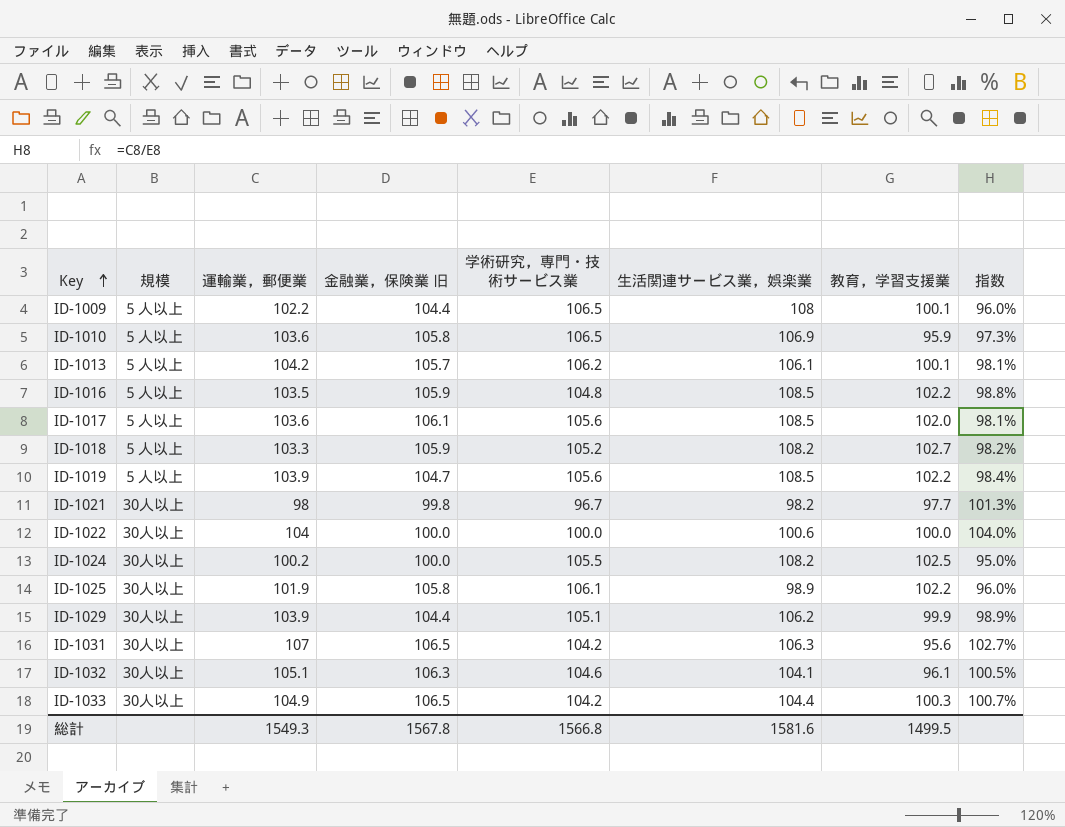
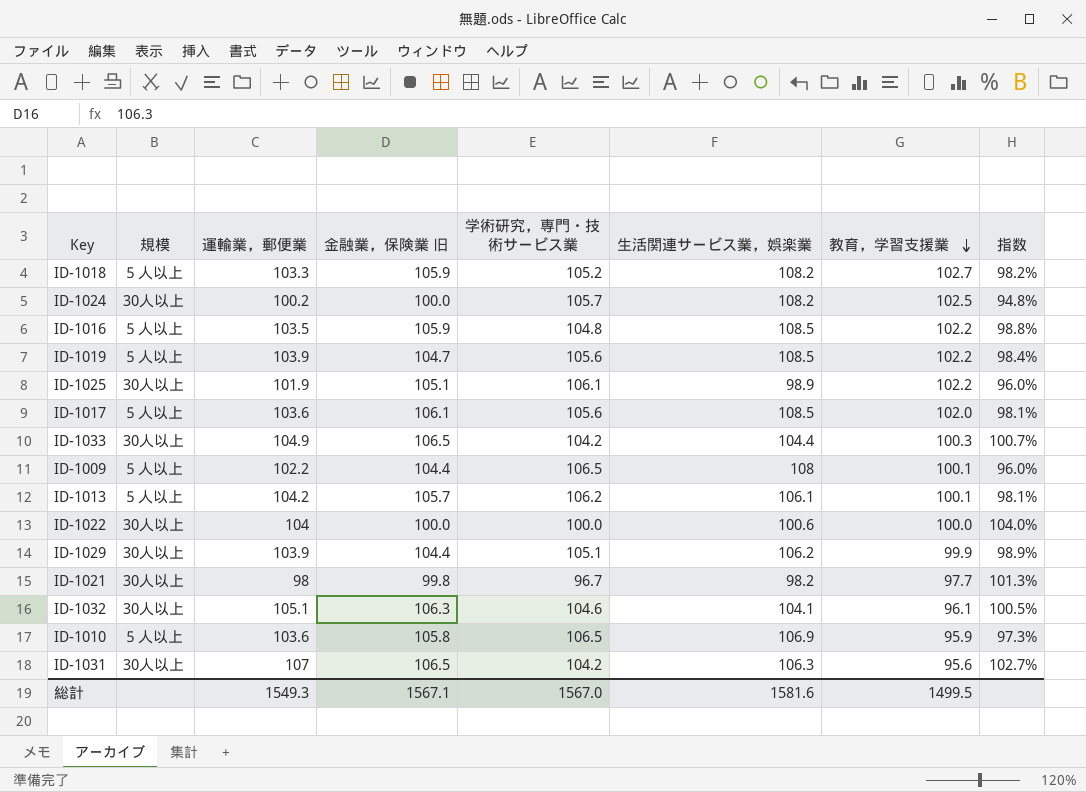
row order: Key ascending -> 教育，学習支援業 descending
ID-1024 | 学術研究，専門・技術サービス業: 105.5 -> 105.7
ID-1024 | 指数: 95.0% -> 94.8%
ID-1025 | 金融業，保険業 旧: 105.8 -> 105.1
総計 | 金融業，保険業 旧: 1567.8 -> 1567.1
総計 | 学術研究，専門・技術サービス業: 1566.8 -> 1567.0

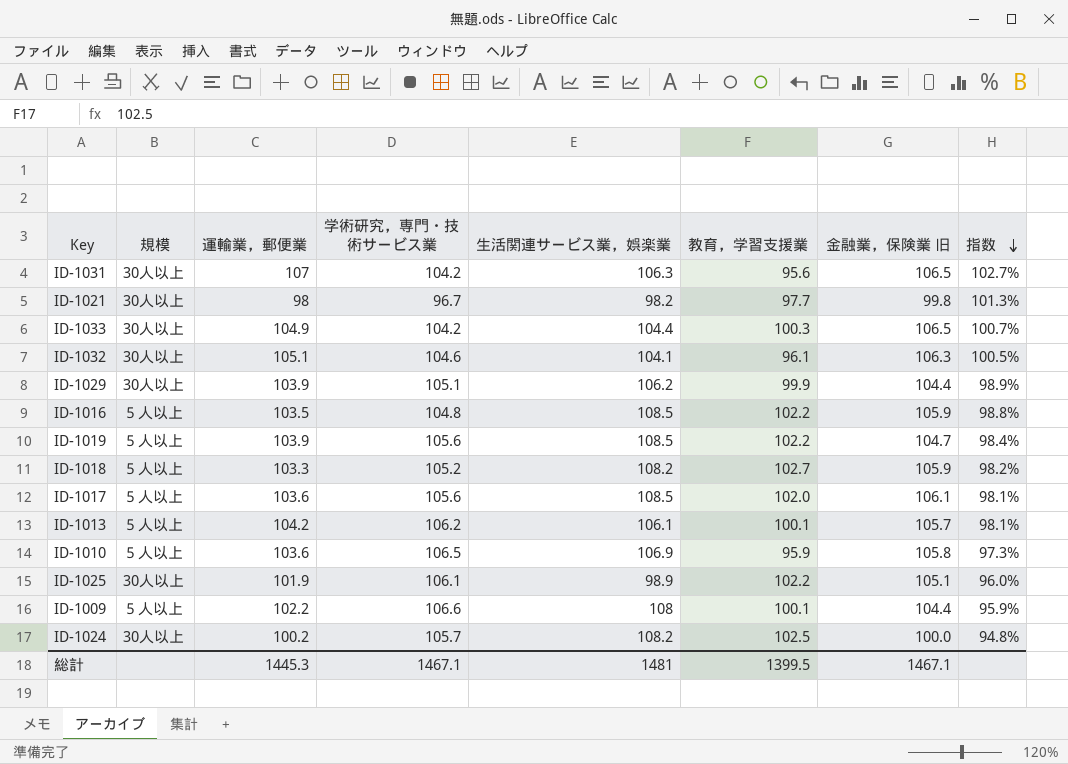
row order: 教育，学習支援業 descending -> 指数 descending
column 金融業，保険業 旧 | position: 4 -> 7
row ID-1022: 30人以上 | 104 | 100.0 | 100.0 | 100.6 | 100.0 | 104.0% -> none
ID-1009 | 学術研究，専門・技術サービス業: 106.5 -> 106.6
ID-1009 | 指数: 96.0% -> 95.9%
総計 | 運輸業，郵便業: 1549.3 -> 1445.3
総計 | 学術研究，専門・技術サービス業: 1567.0 -> 1467.1
総計 | 生活関連サービス業，娯楽業: 1581.6 -> 1481
総計 | 教育，学習支援業: 1499.5 -> 1399.5
総計 | 金融業，保険業 旧: 1567.1 -> 1467.1

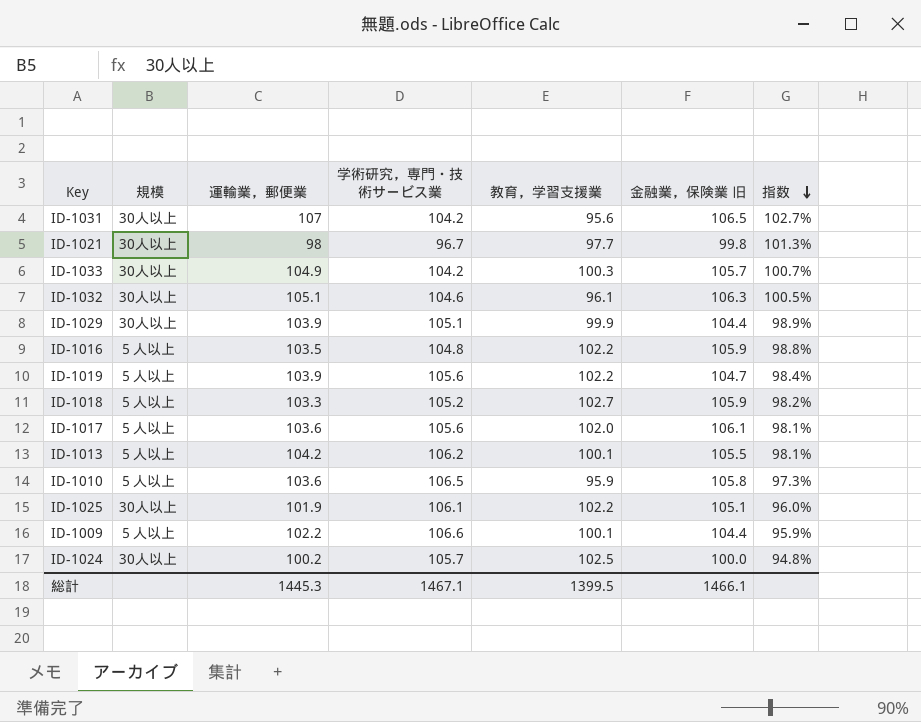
column 生活関連サービス業，娯楽業 | position: 5 -> none
ID-1033 | 金融業，保険業 旧: 106.5 -> 105.7
ID-1013 | 金融業，保険業 旧: 105.7 -> 105.5
総計 | 金融業，保険業 旧: 1467.1 -> 1466.1

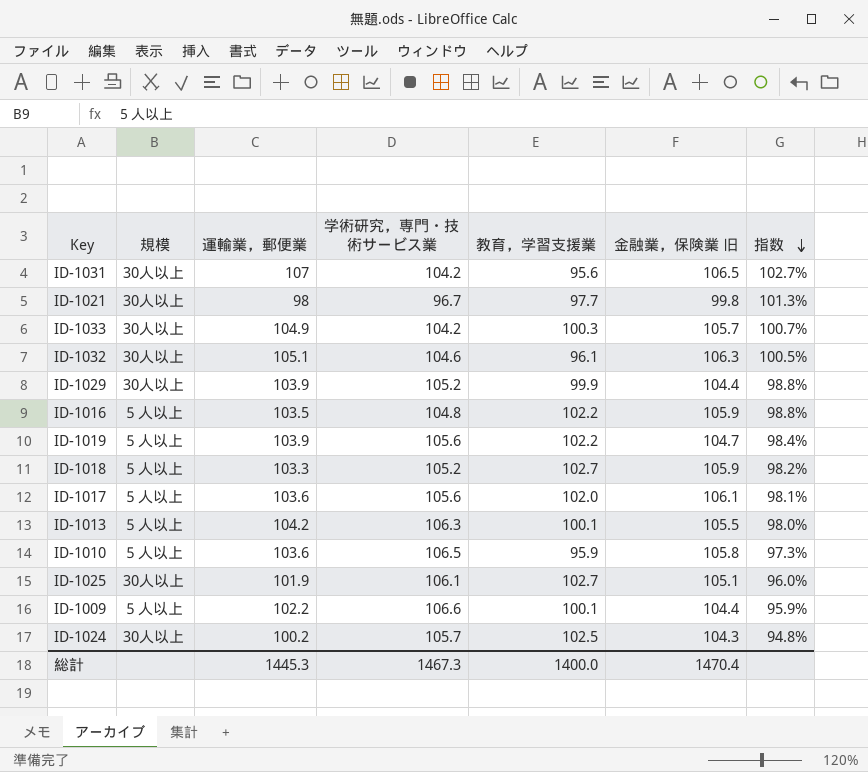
ID-1029 | 学術研究，専門・技術サービス業: 105.1 -> 105.2
ID-1029 | 指数: 98.9% -> 98.8%
ID-1013 | 学術研究，専門・技術サービス業: 106.2 -> 106.3
ID-1013 | 指数: 98.1% -> 98.0%
ID-1025 | 教育，学習支援業: 102.2 -> 102.7
ID-1024 | 金融業，保険業 旧: 100.0 -> 104.3
総計 | 学術研究，専門・技術サービス業: 1467.1 -> 1467.3
総計 | 教育，学習支援業: 1399.5 -> 1400.0
総計 | 金融業，保険業 旧: 1466.1 -> 1470.4

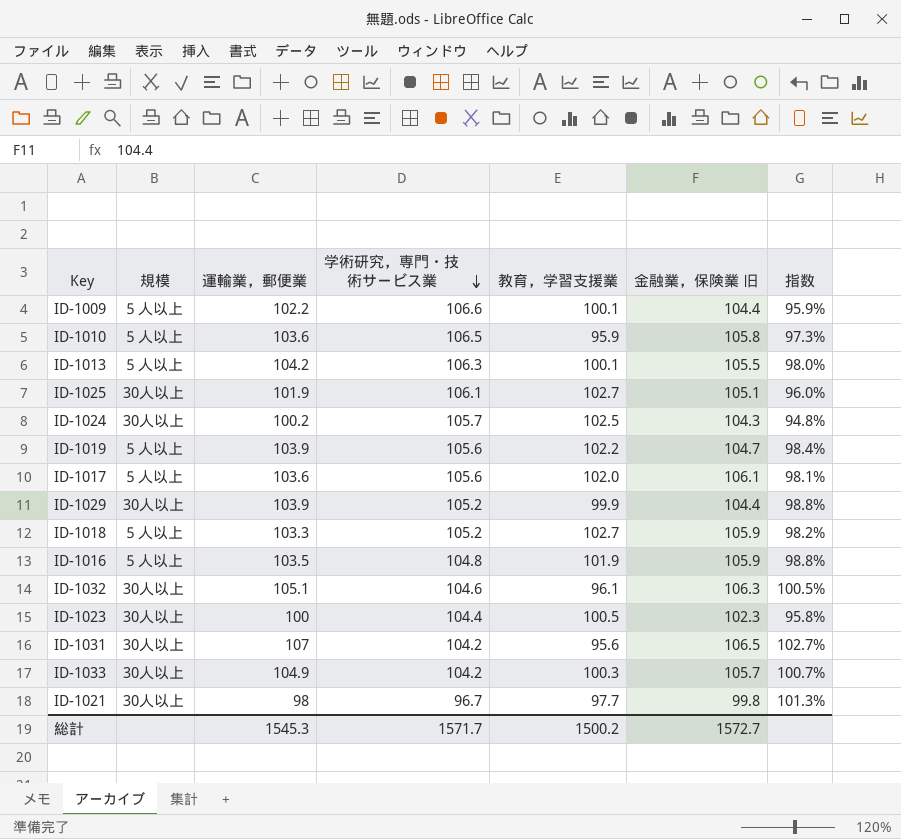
row order: 指数 descending -> 学術研究，専門・技術サービス業 descending
ID-1016 | 教育，学習支援業: 102.2 -> 101.9
row ID-1023: none -> 30人以上 | 100 | 104.4 | 100.5 | 102.3 | 95.8%
総計 | 運輸業，郵便業: 1445.3 -> 1545.3
総計 | 学術研究，専門・技術サービス業: 1467.3 -> 1571.7
総計 | 教育，学習支援業: 1400.0 -> 1500.2
総計 | 金融業，保険業 旧: 1470.4 -> 1572.7

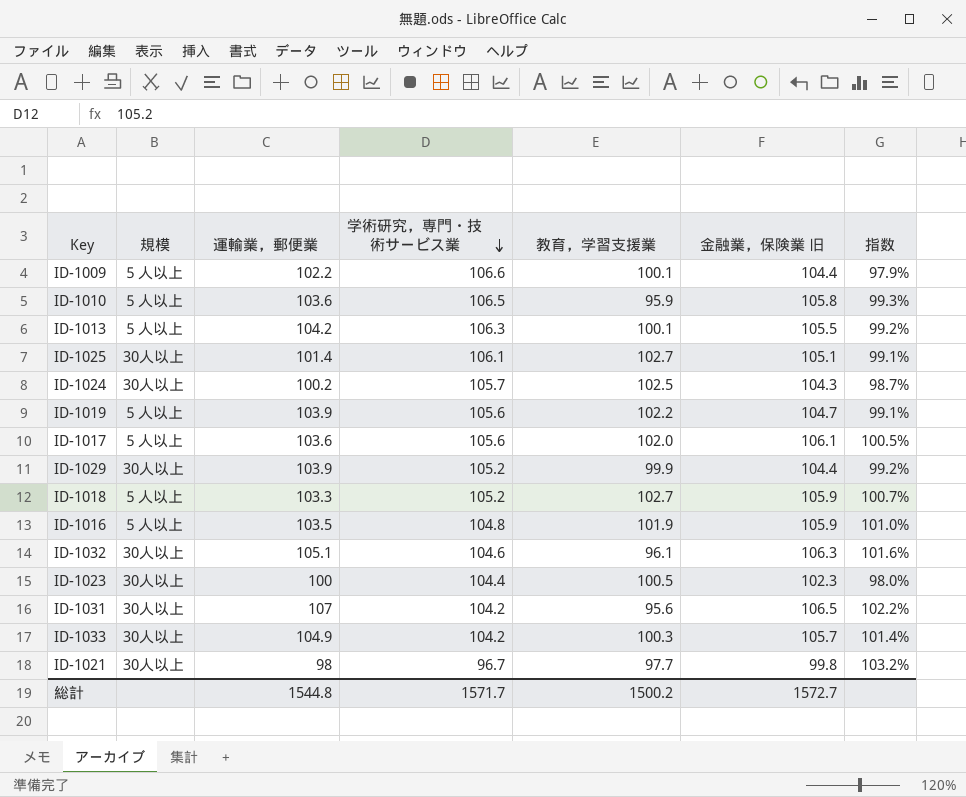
column 指数 | formula: [運輸業，郵便業] / [学術研究，専門・技術サービス業] -> [金融業，保険業 旧] / [学術研究，専門・技術サービス業]
ID-1025 | 運輸業，郵便業: 101.9 -> 101.4
総計 | 運輸業，郵便業: 1545.3 -> 1544.8

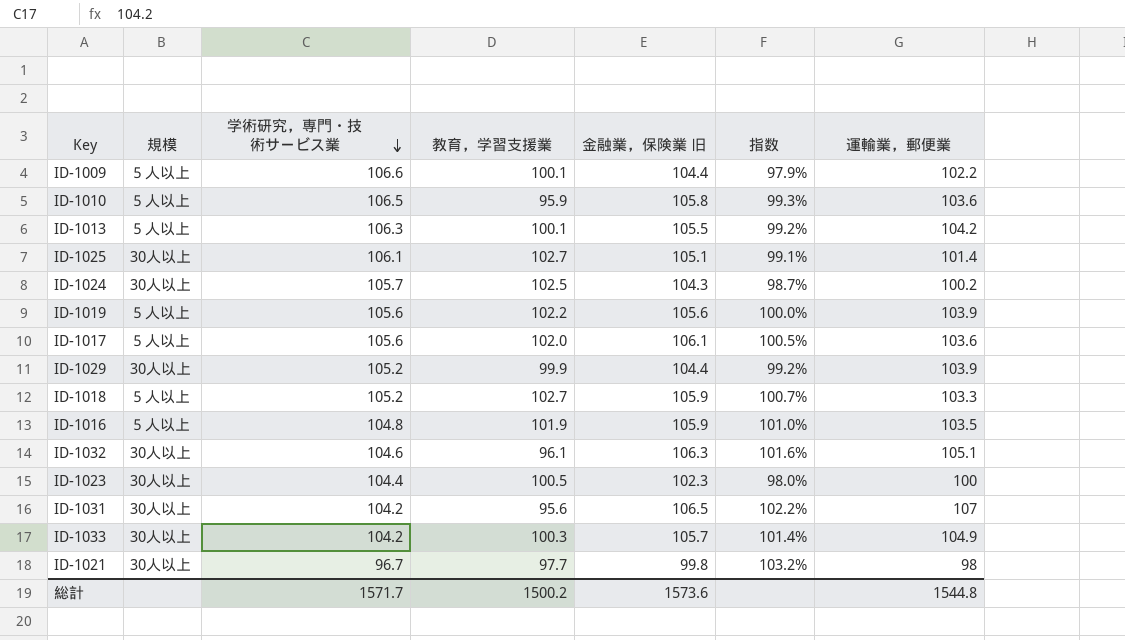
column 運輸業，郵便業 | position: 3 -> 7
ID-1019 | 金融業，保険業 旧: 104.7 -> 105.6
ID-1019 | 指数: 99.1% -> 100.0%
総計 | 金融業，保険業 旧: 1572.7 -> 1573.6

